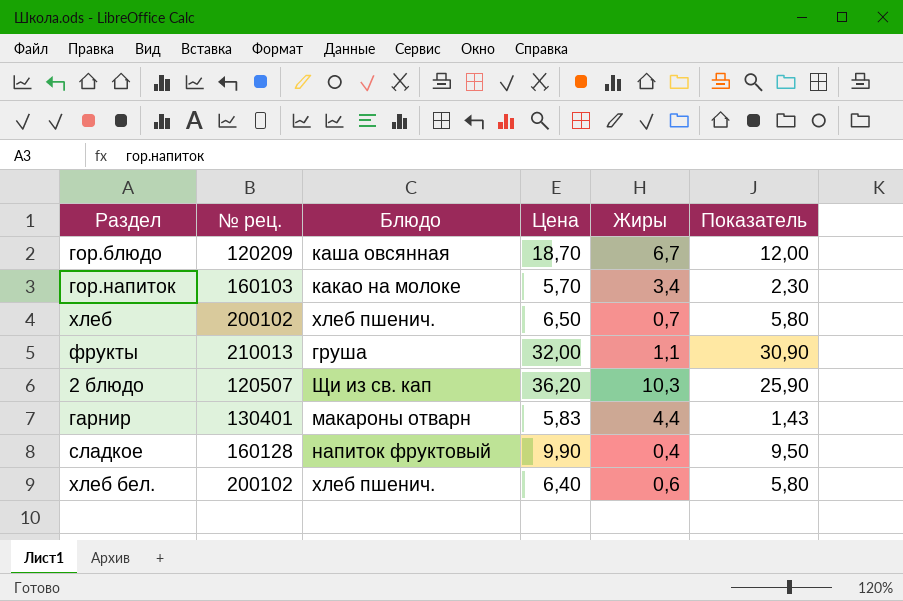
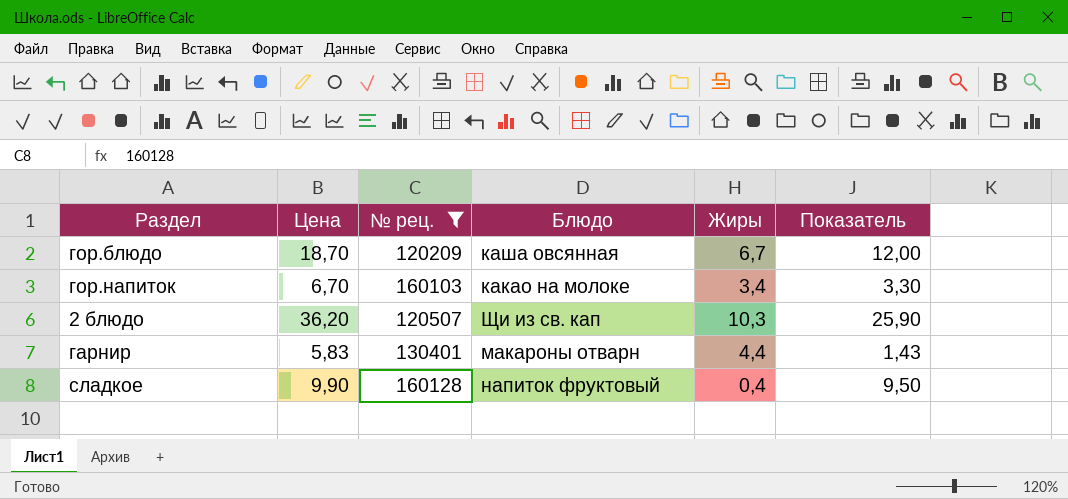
filter: none -> № рец. <= 160128
column Цена | position: 4 -> 2
гор.напиток | Цена: 5,70 -> 6,70
гор.напиток | Показатель: 2,30 -> 3,30

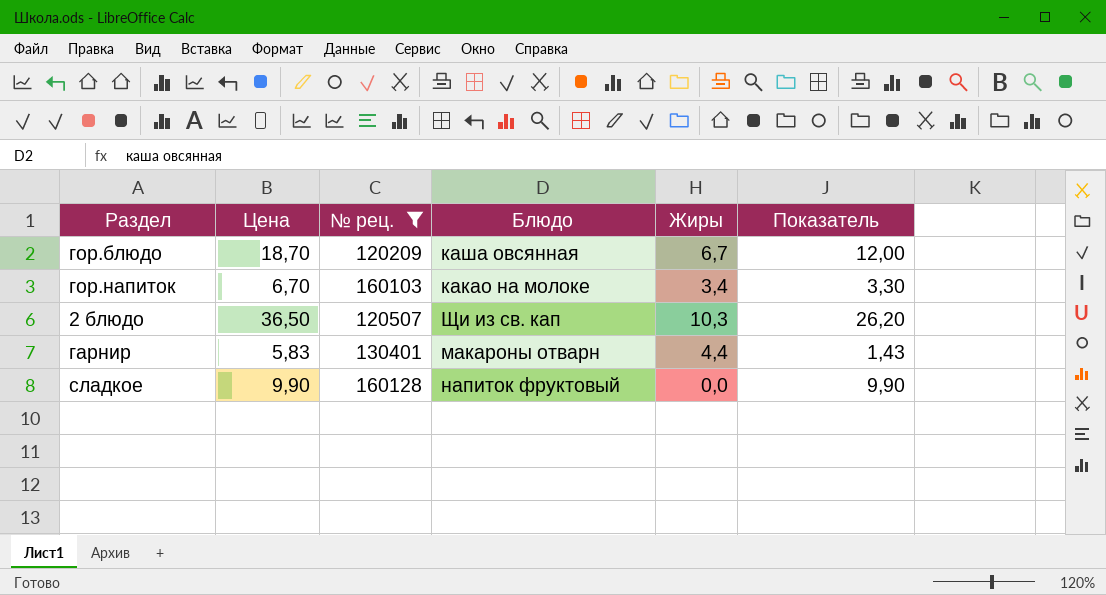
2 блюдо | Цена: 36,20 -> 36,50
2 блюдо | Показатель: 25,90 -> 26,20
сладкое | Жиры: 0,4 -> 0,0
сладкое | Показатель: 9,50 -> 9,90

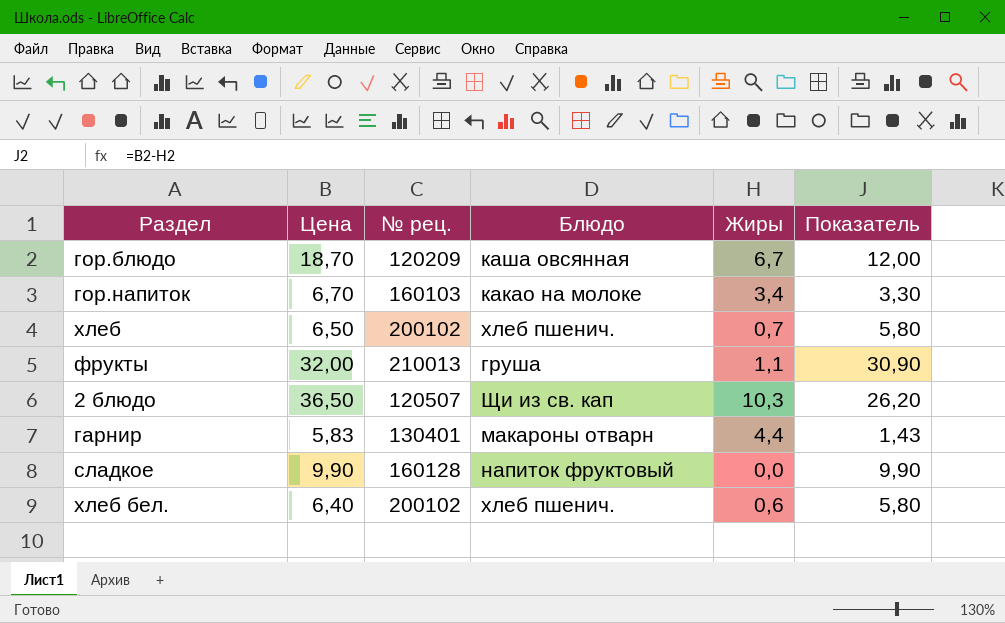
filter: № рец. <= 160128 -> none

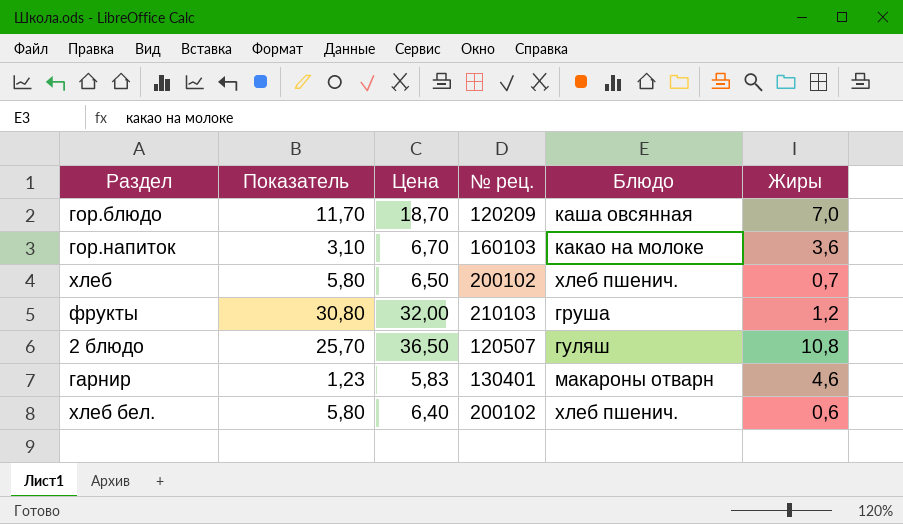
column Показатель | position: 6 -> 2
row сладкое: 9,90 | 160128 | напиток фруктовый | 0,0 | 9,90 -> none
гор.блюдо | Показатель: 12,00 -> 11,70
гор.блюдо | Жиры: 6,7 -> 7,0
гор.напиток | Показатель: 3,30 -> 3,10
гор.напиток | Жиры: 3,4 -> 3,6
фрукты | Показатель: 30,90 -> 30,80
фрукты | № рец.: 210013 -> 210103
фрукты | Жиры: 1,1 -> 1,2
2 блюдо | Показатель: 26,20 -> 25,70
2 блюдо | Блюдо: Щи из св. кап -> гуляш
2 блюдо | Жиры: 10,3 -> 10,8
гарнир | Показатель: 1,43 -> 1,23
гарнир | Жиры: 4,4 -> 4,6

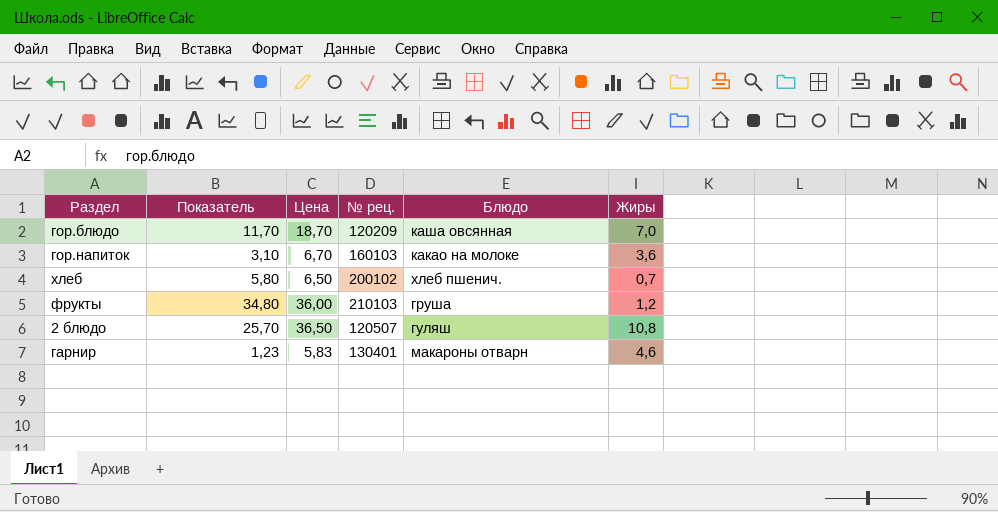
row хлеб бел.: 5,80 | 6,40 | 200102 | хлеб пшенич. | 0,6 -> none
фрукты | Показатель: 30,80 -> 34,80
фрукты | Цена: 32,00 -> 36,00

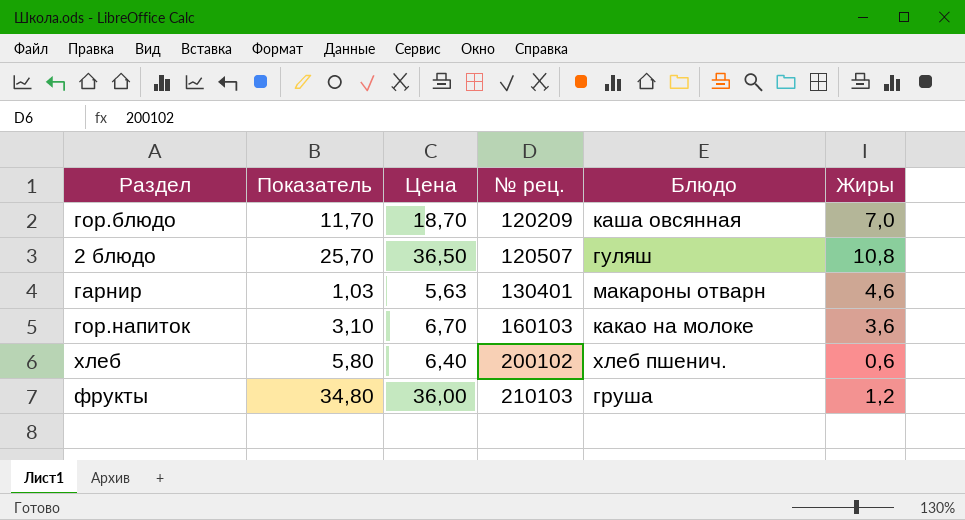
row order: none -> № рец. ascending
гарнир | Показатель: 1,23 -> 1,03
гарнир | Цена: 5,83 -> 5,63
хлеб | Цена: 6,50 -> 6,40
хлеб | Жиры: 0,7 -> 0,6

